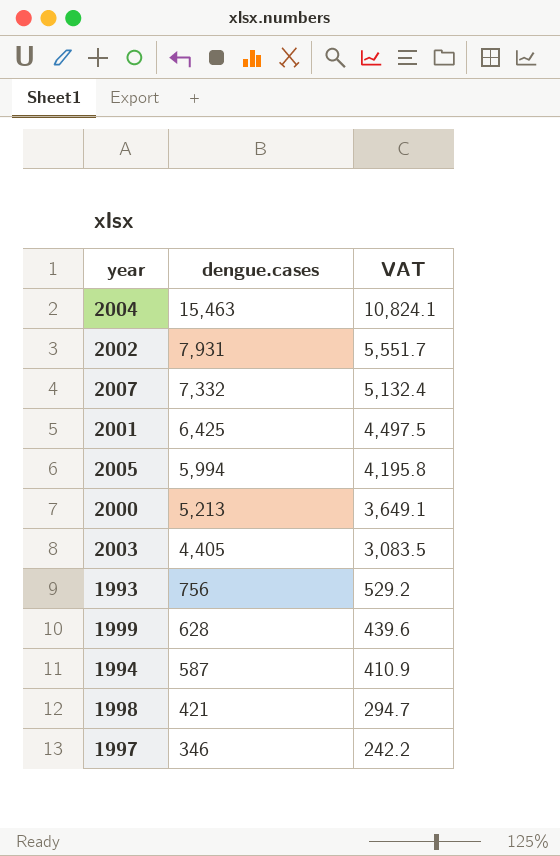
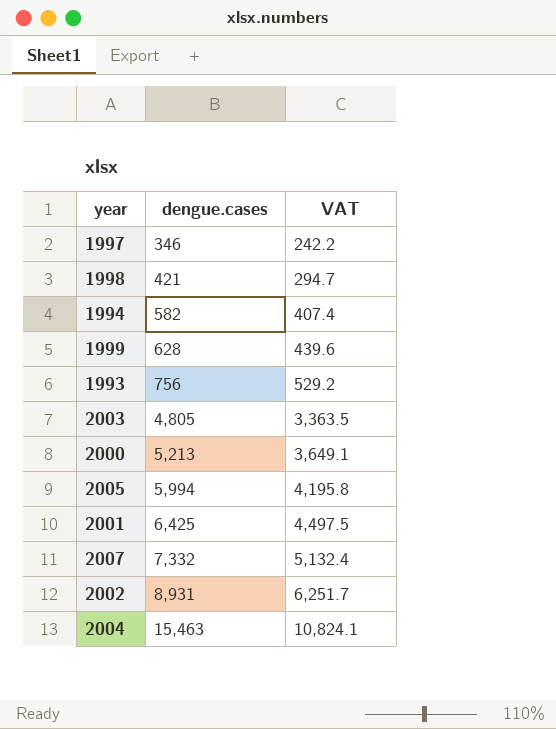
row order: dengue.cases descending -> dengue.cases ascending
1994 | dengue.cases: 587 -> 582
1994 | VAT: 410.9 -> 407.4
2003 | dengue.cases: 4,405 -> 4,805
2003 | VAT: 3,083.5 -> 3,363.5
2002 | dengue.cases: 7,931 -> 8,931
2002 | VAT: 5,551.7 -> 6,251.7

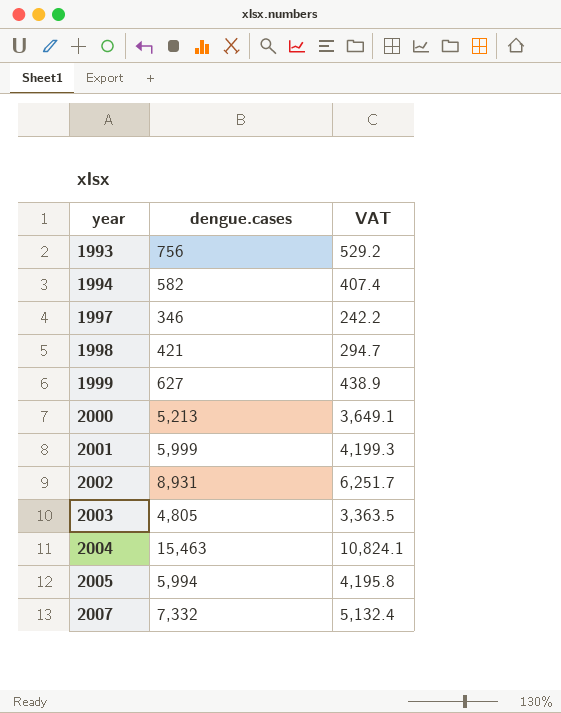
row order: dengue.cases ascending -> year ascending
1999 | dengue.cases: 628 -> 627
1999 | VAT: 439.6 -> 438.9
2001 | dengue.cases: 6,425 -> 5,999
2001 | VAT: 4,497.5 -> 4,199.3

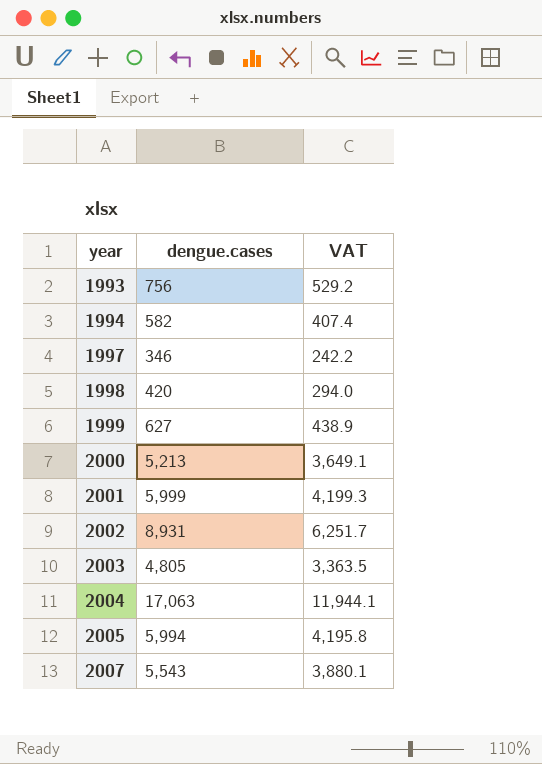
1998 | dengue.cases: 421 -> 420
1998 | VAT: 294.7 -> 294.0
2004 | dengue.cases: 15,463 -> 17,063
2004 | VAT: 10,824.1 -> 11,944.1
2007 | dengue.cases: 7,332 -> 5,543
2007 | VAT: 5,132.4 -> 3,880.1

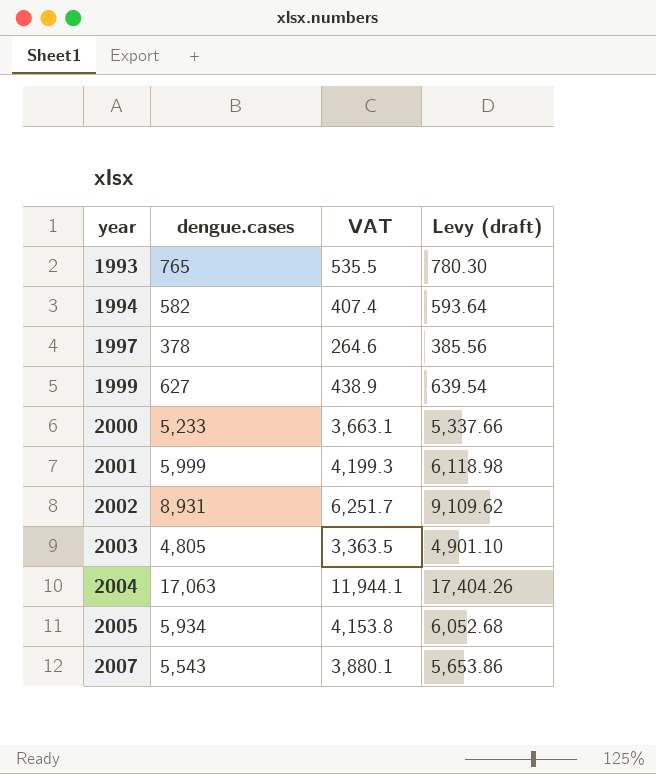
column Levy (draft) | formula: none -> [dengue.cases] * 1.02
row 1998: 420 | 294.0 -> none
1993 | dengue.cases: 756 -> 765
1993 | VAT: 529.2 -> 535.5
1997 | dengue.cases: 346 -> 378
1997 | VAT: 242.2 -> 264.6
2000 | dengue.cases: 5,213 -> 5,233
2000 | VAT: 3,649.1 -> 3,663.1
2005 | dengue.cases: 5,994 -> 5,934
2005 | VAT: 4,195.8 -> 4,153.8

